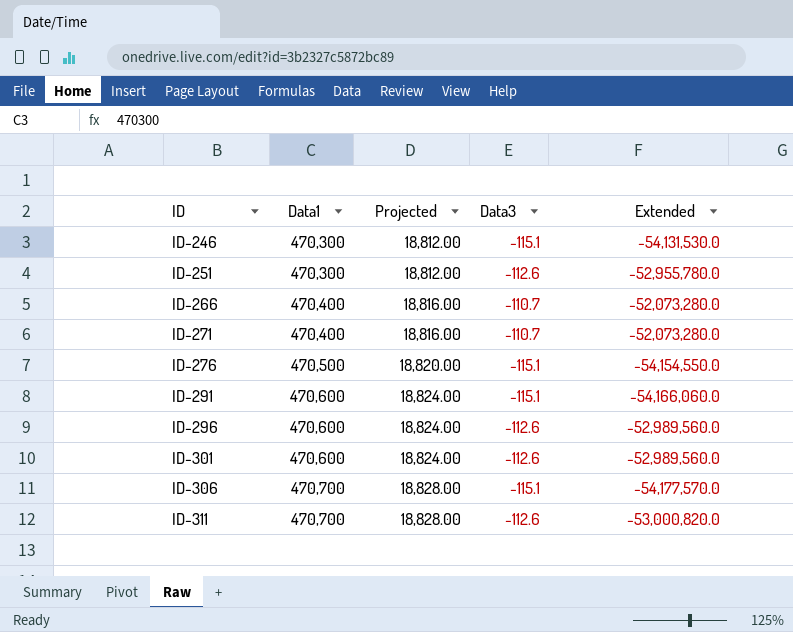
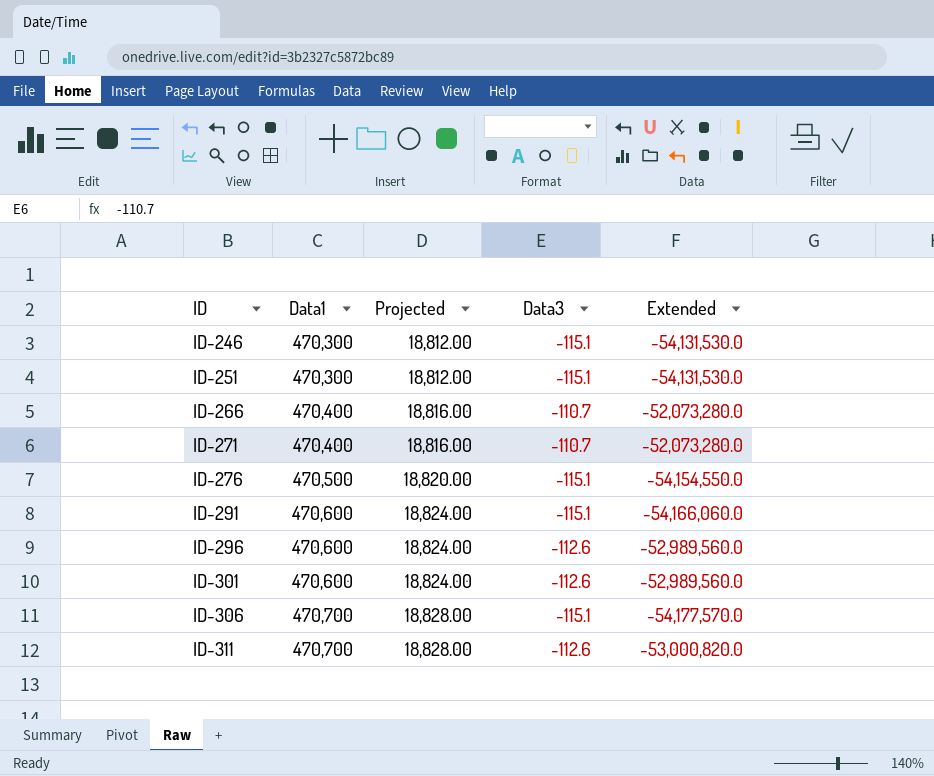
ID-251 | Data3: -112.6 -> -115.1
ID-251 | Extended: -52,955,780.0 -> -54,131,530.0

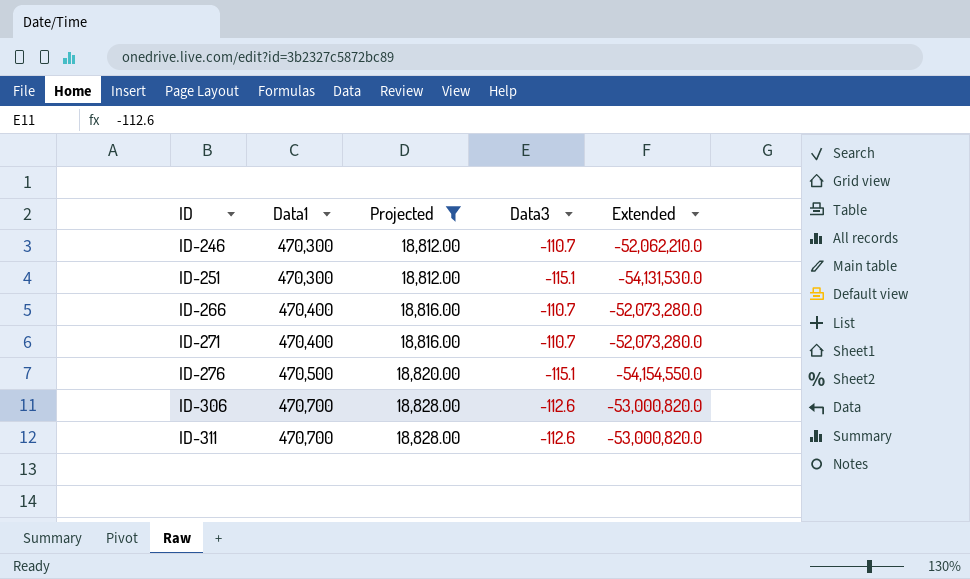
filter: none -> Projected != 18,824.00
ID-246 | Data3: -115.1 -> -110.7
ID-246 | Extended: -54,131,530.0 -> -52,062,210.0
ID-306 | Data3: -115.1 -> -112.6
ID-306 | Extended: -54,177,570.0 -> -53,000,820.0

